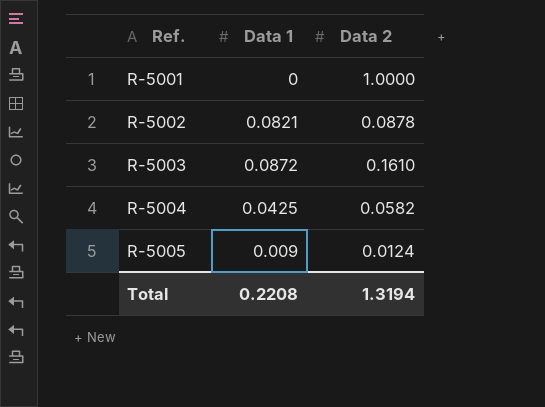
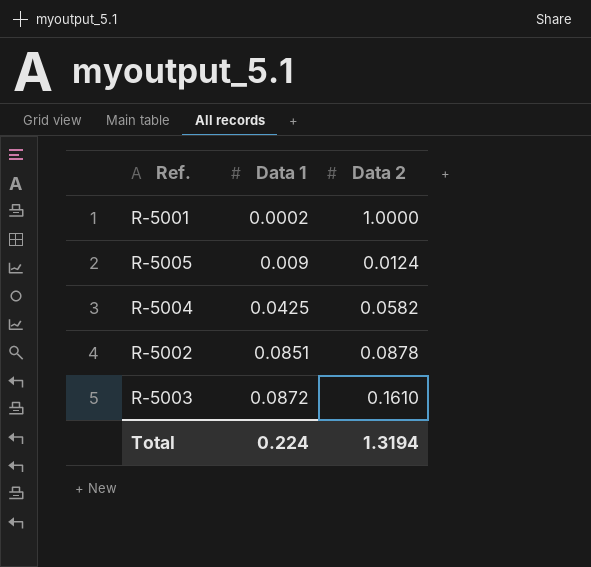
row order: Ref. ascending -> Data 1 ascending
R-5001 | Data 1: 0 -> 0.0002
R-5002 | Data 1: 0.0821 -> 0.0851
Total | Data 1: 0.2208 -> 0.224

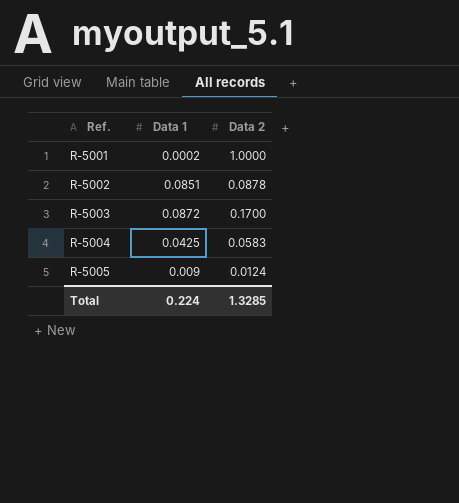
row order: Data 1 ascending -> Ref. ascending
R-5003 | Data 2: 0.1610 -> 0.1700
R-5004 | Data 2: 0.0582 -> 0.0583
Total | Data 2: 1.3194 -> 1.3285

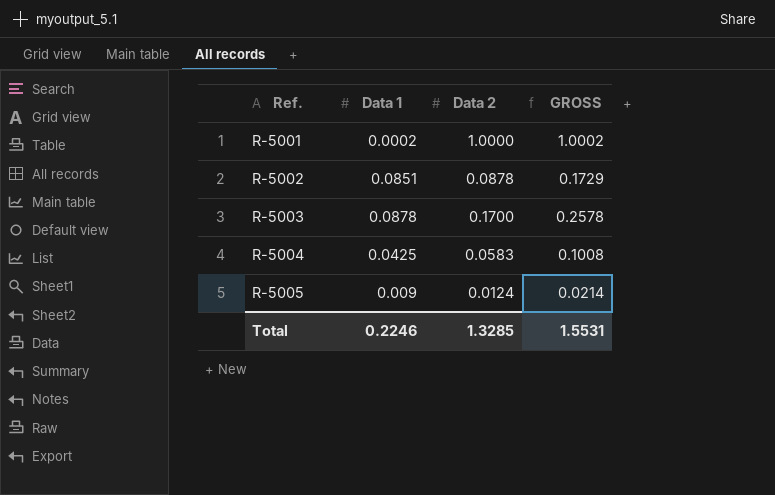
column GROSS | formula: none -> [Data 1] + [Data 2]
R-5003 | Data 1: 0.0872 -> 0.0878
Total | Data 1: 0.224 -> 0.2246

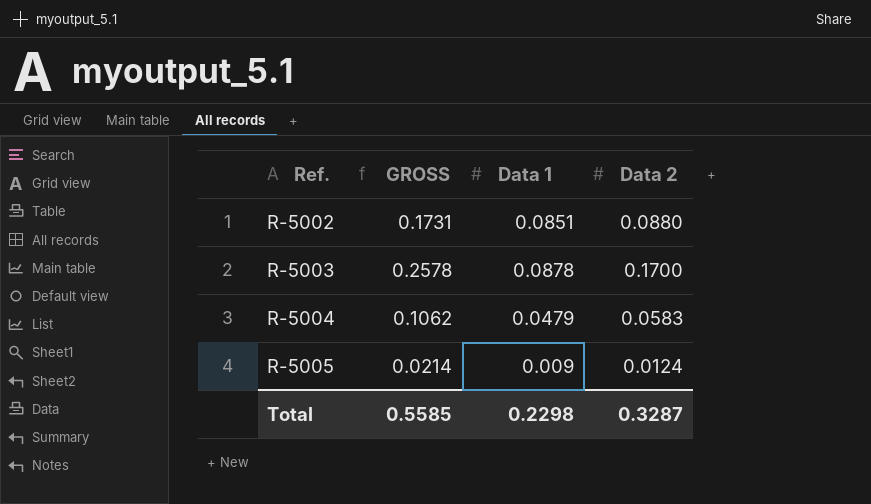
column GROSS | position: 4 -> 2
row R-5001: 0.0002 | 1.0000 | 1.0002 -> none
R-5002 | GROSS: 0.1729 -> 0.1731
R-5002 | Data 2: 0.0878 -> 0.0880
R-5004 | GROSS: 0.1008 -> 0.1062
R-5004 | Data 1: 0.0425 -> 0.0479
Total | GROSS: 1.5531 -> 0.5585
Total | Data 1: 0.2246 -> 0.2298
Total | Data 2: 1.3285 -> 0.3287

